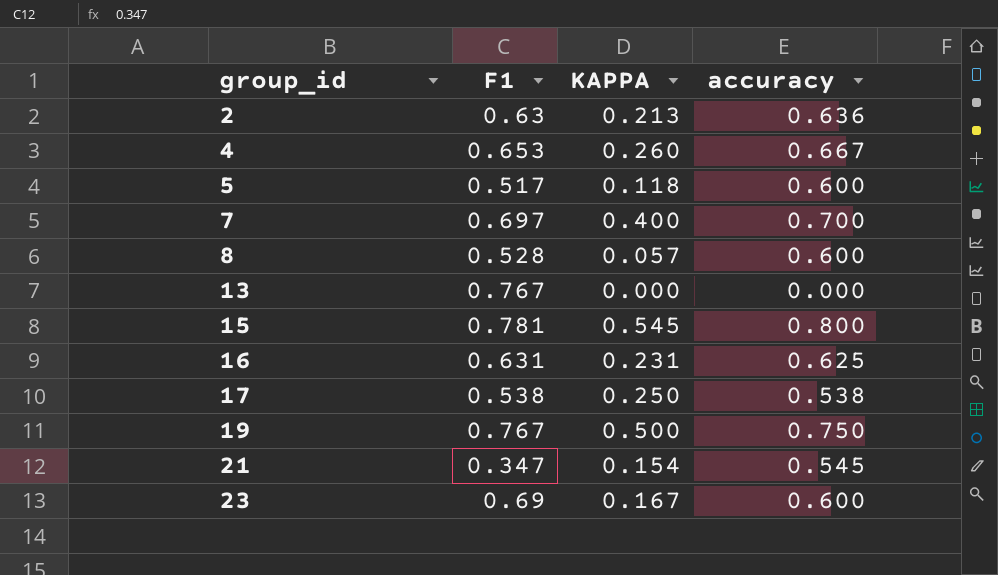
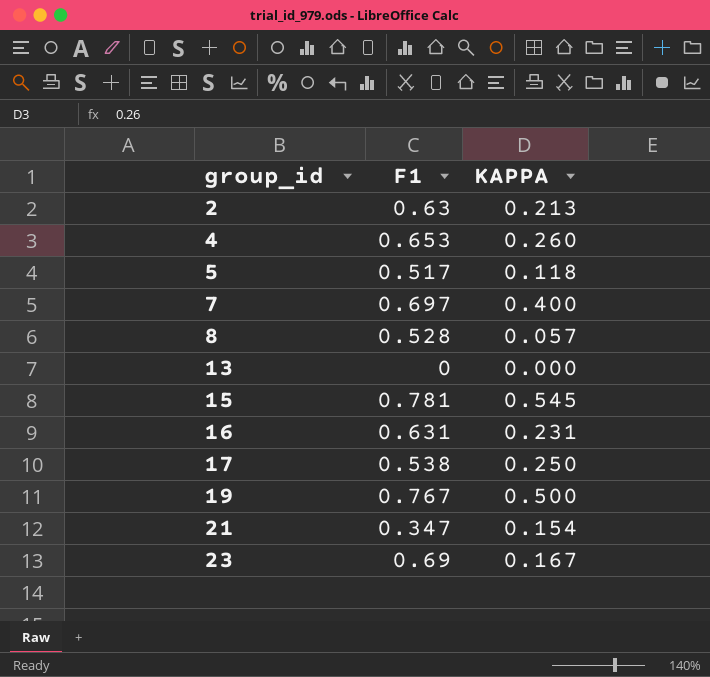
column accuracy | position: 4 -> none
13 | F1: 0.767 -> 0

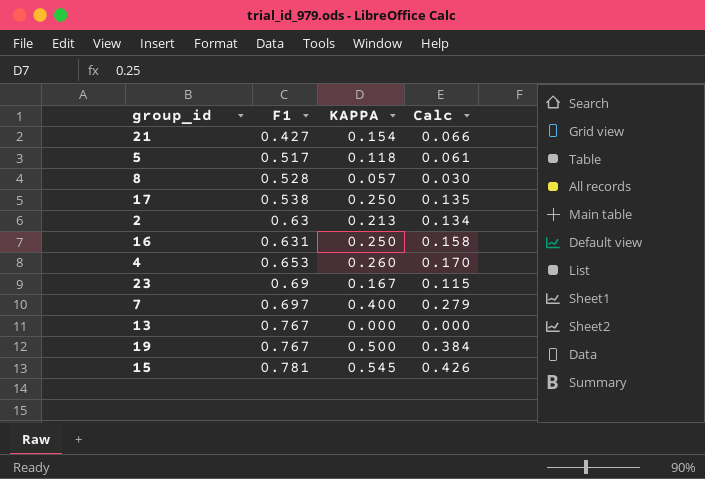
row order: group_id ascending -> F1 ascending
column Calc | formula: none -> [F1] * [KAPPA]
21 | F1: 0.347 -> 0.427
16 | KAPPA: 0.231 -> 0.250
13 | F1: 0 -> 0.767

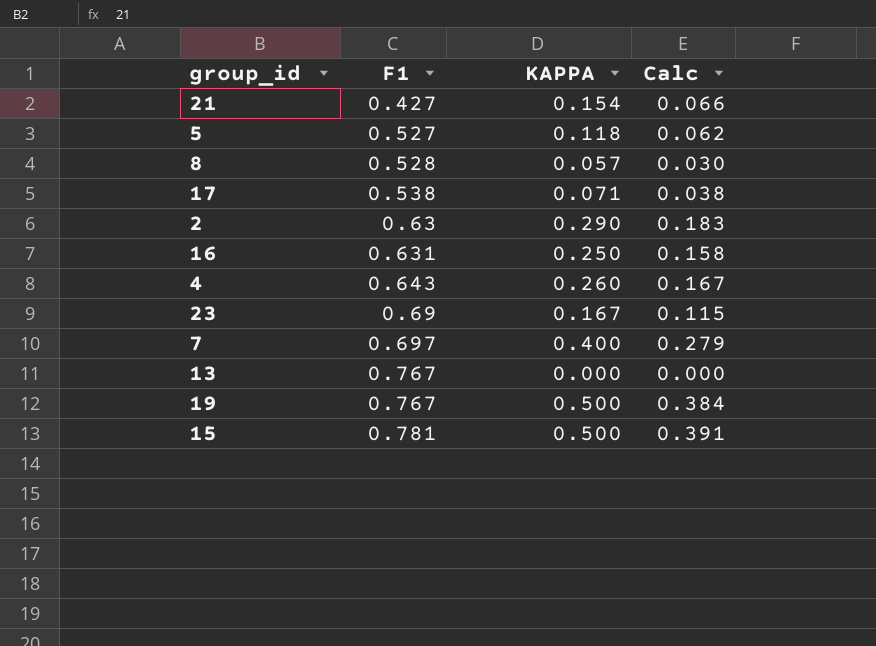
5 | F1: 0.517 -> 0.527
5 | Calc: 0.061 -> 0.062
17 | KAPPA: 0.250 -> 0.071
17 | Calc: 0.135 -> 0.038
2 | KAPPA: 0.213 -> 0.290
2 | Calc: 0.134 -> 0.183
4 | F1: 0.653 -> 0.643
4 | Calc: 0.170 -> 0.167
15 | KAPPA: 0.545 -> 0.500
15 | Calc: 0.426 -> 0.391

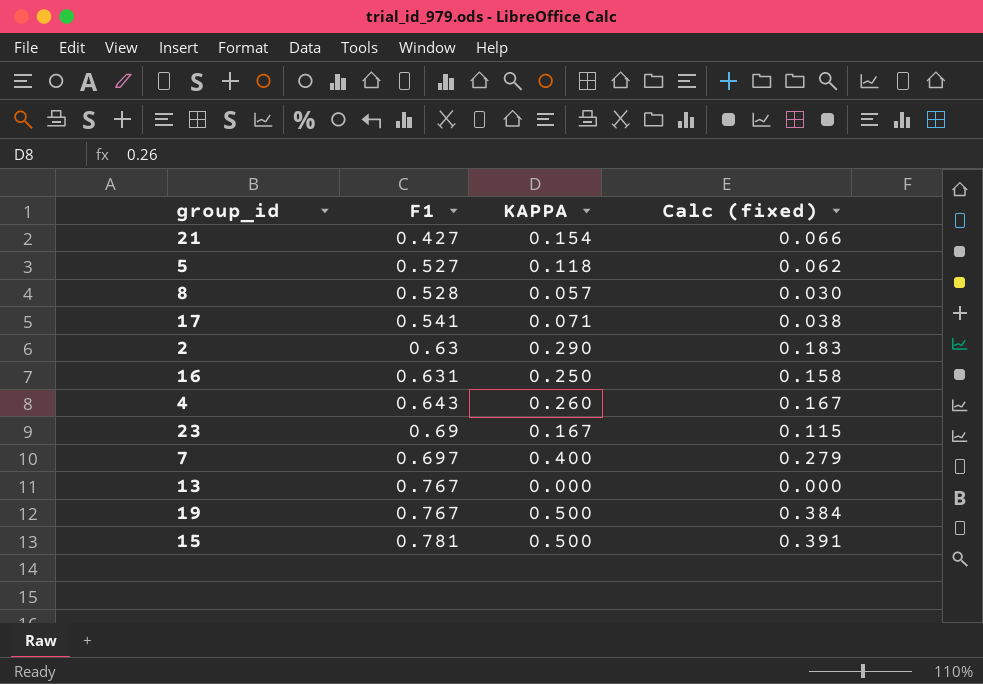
column name: Calc -> Calc (fixed)
17 | F1: 0.538 -> 0.541

